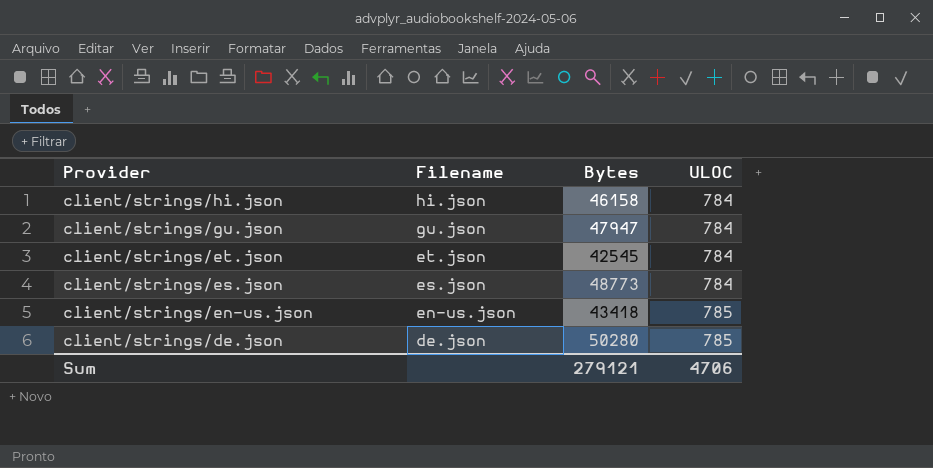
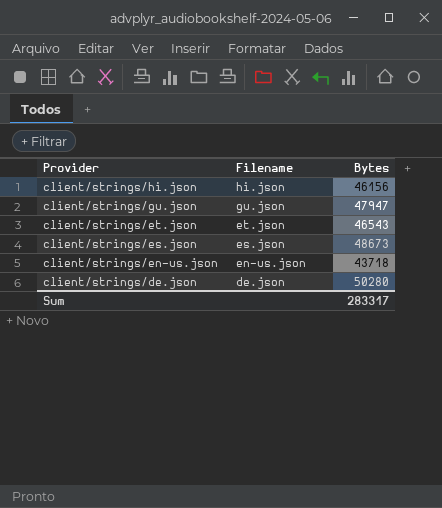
column ULOC | position: 4 -> none
client/strings/hi.json | Bytes: 46158 -> 46156
client/strings/et.json | Bytes: 42545 -> 46543
client/strings/es.json | Bytes: 48773 -> 48673
client/strings/en-us.json | Bytes: 43418 -> 43718
Sum | Bytes: 279121 -> 283317

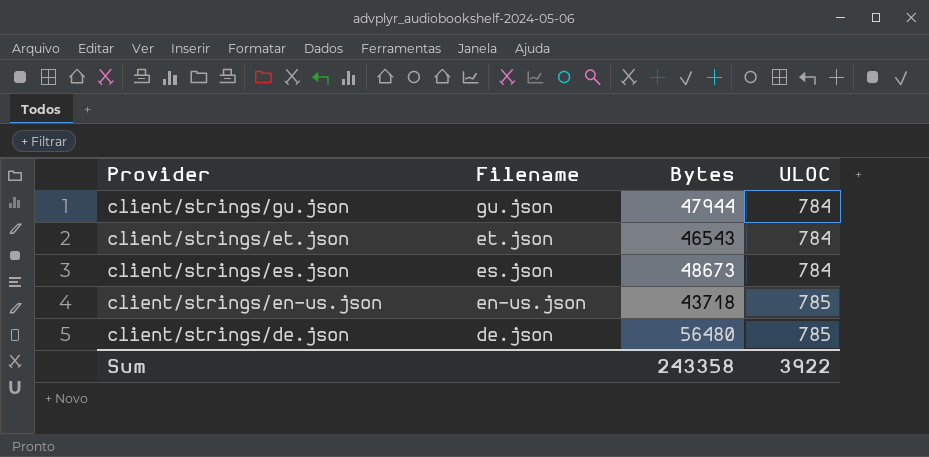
column ULOC | position: none -> 4
row client/strings/hi.json: hi.json | 46156 -> none
client/strings/gu.json | Bytes: 47947 -> 47944
client/strings/de.json | Bytes: 50280 -> 56480
Sum | Bytes: 283317 -> 243358

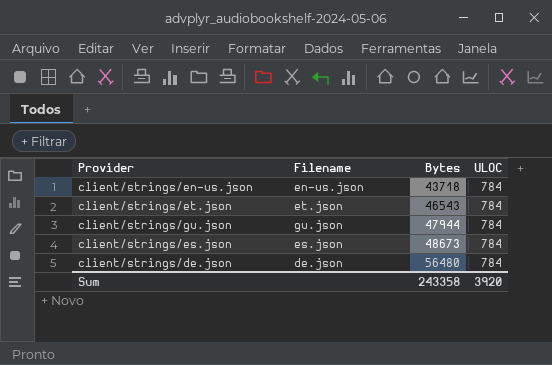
row order: Provider descending -> Bytes ascending
client/strings/en-us.json | ULOC: 785 -> 784
client/strings/de.json | ULOC: 785 -> 784
Sum | ULOC: 3922 -> 3920

